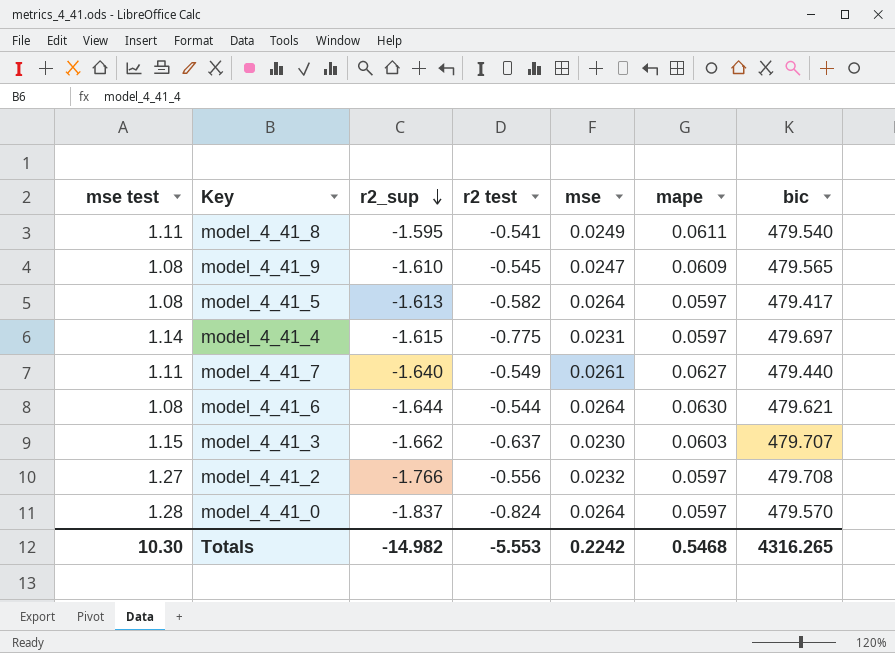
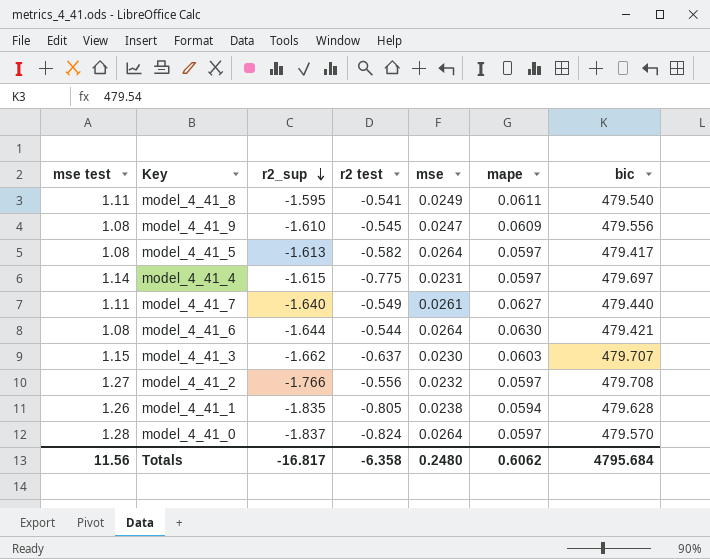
model_4_41_9 | bic: 479.565 -> 479.556
model_4_41_6 | bic: 479.621 -> 479.421
row model_4_41_1: none -> 1.26 | -1.835 | -0.805 | 0.0238 | 0.0594 | 479.628
Totals | mse test: 10.30 -> 11.56
Totals | r2_sup: -14.982 -> -16.817
Totals | r2 test: -5.553 -> -6.358
Totals | mse: 0.2242 -> 0.2480
Totals | mape: 0.5468 -> 0.6062
Totals | bic: 4316.265 -> 4795.684

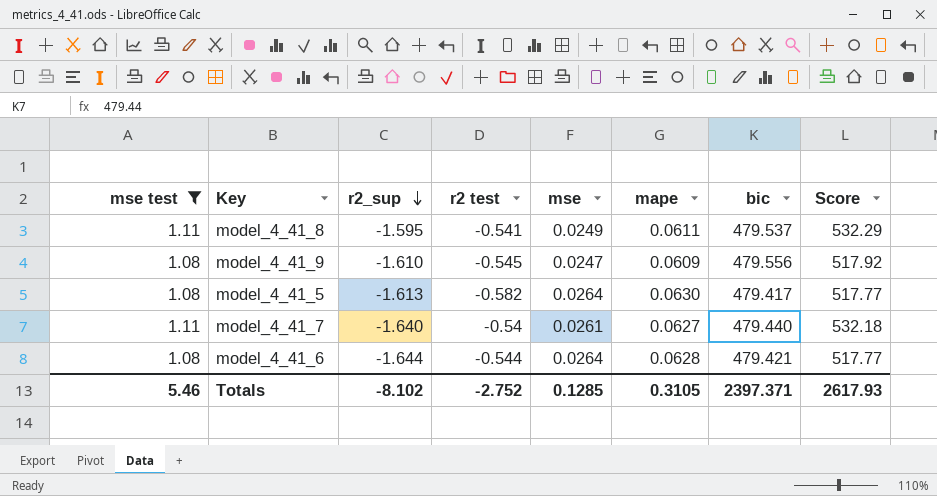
filter: none -> mse test <= 1.11
column Score | formula: none -> [mse test] * [bic]
model_4_41_8 | bic: 479.540 -> 479.537
model_4_41_5 | mape: 0.0597 -> 0.0630
model_4_41_7 | r2 test: -0.549 -> -0.54
model_4_41_6 | mape: 0.0630 -> 0.0628
Totals | mse test: 11.56 -> 5.46
Totals | r2_sup: -16.817 -> -8.102
Totals | r2 test: -6.358 -> -2.752
Totals | mse: 0.2480 -> 0.1285
Totals | mape: 0.6062 -> 0.3105
Totals | bic: 4795.684 -> 2397.371

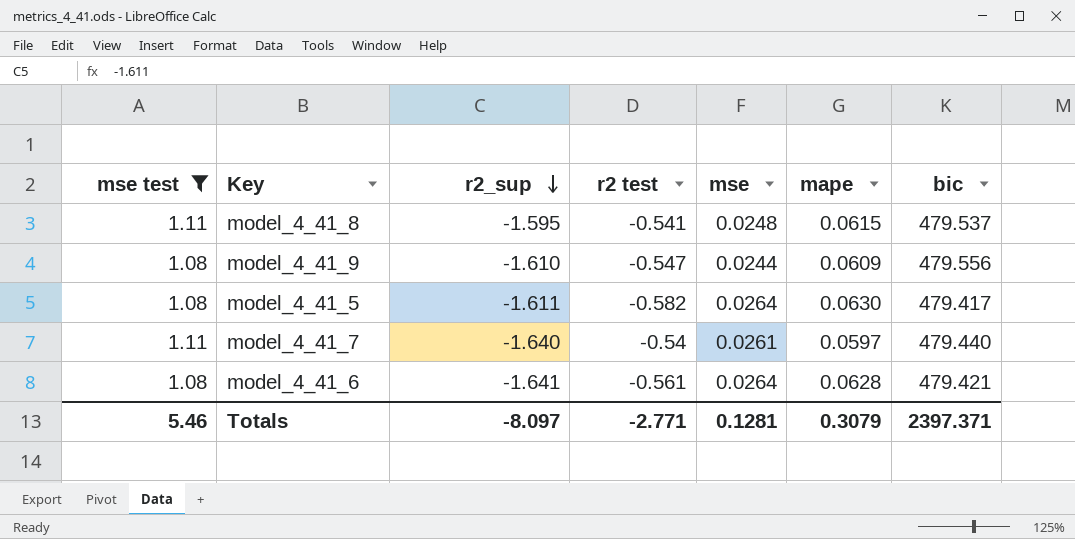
column Score | formula: [mse test] * [bic] -> none
model_4_41_8 | mse: 0.0249 -> 0.0248
model_4_41_8 | mape: 0.0611 -> 0.0615
model_4_41_9 | r2 test: -0.545 -> -0.547
model_4_41_9 | mse: 0.0247 -> 0.0244
model_4_41_5 | r2_sup: -1.613 -> -1.611
model_4_41_7 | mape: 0.0627 -> 0.0597
model_4_41_6 | r2_sup: -1.644 -> -1.641
model_4_41_6 | r2 test: -0.544 -> -0.561
Totals | r2_sup: -8.102 -> -8.097
Totals | r2 test: -2.752 -> -2.771
Totals | mse: 0.1285 -> 0.1281
Totals | mape: 0.3105 -> 0.3079

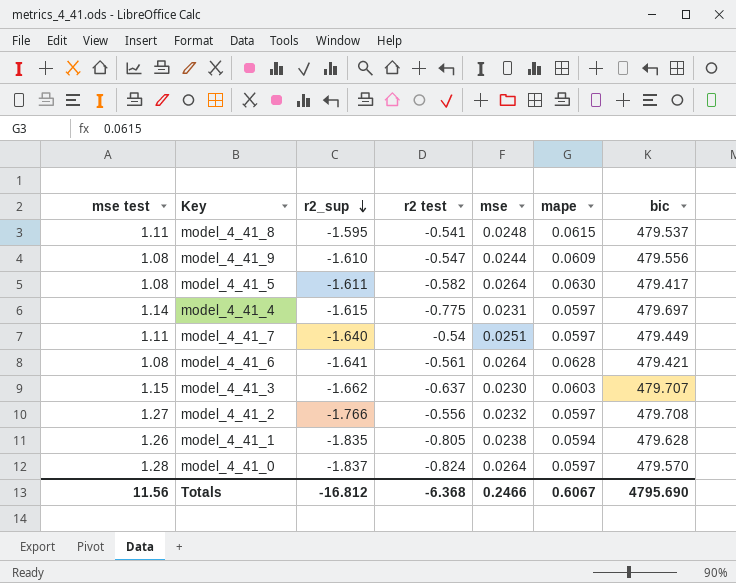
filter: mse test <= 1.11 -> none
model_4_41_7 | mse: 0.0261 -> 0.0251
model_4_41_7 | bic: 479.440 -> 479.449
Totals | mse test: 5.46 -> 11.56
Totals | r2_sup: -8.097 -> -16.812
Totals | r2 test: -2.771 -> -6.368
Totals | mse: 0.1281 -> 0.2466
Totals | mape: 0.3079 -> 0.6067
Totals | bic: 2397.371 -> 4795.690

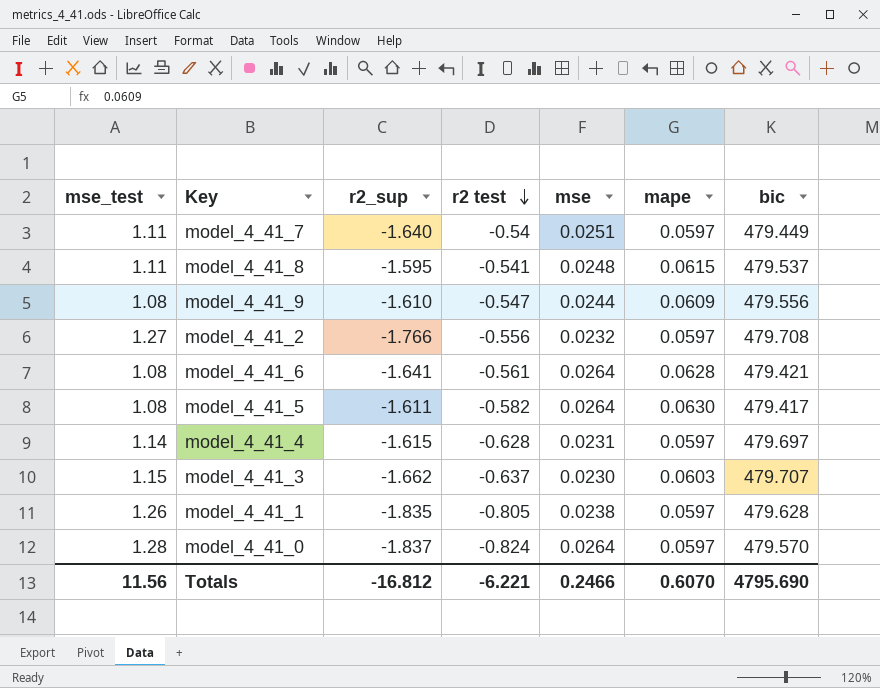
row order: r2_sup descending -> r2 test descending
column name: mse test -> mse_test
model_4_41_4 | r2 test: -0.775 -> -0.628
model_4_41_1 | mape: 0.0594 -> 0.0597
Totals | r2 test: -6.368 -> -6.221
Totals | mape: 0.6067 -> 0.6070

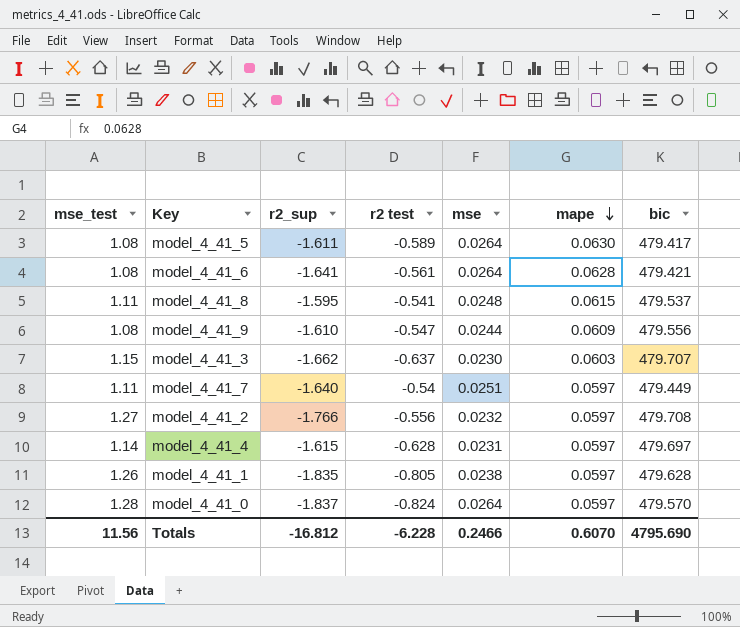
row order: r2 test descending -> mape descending
model_4_41_5 | r2 test: -0.582 -> -0.589
Totals | r2 test: -6.221 -> -6.228

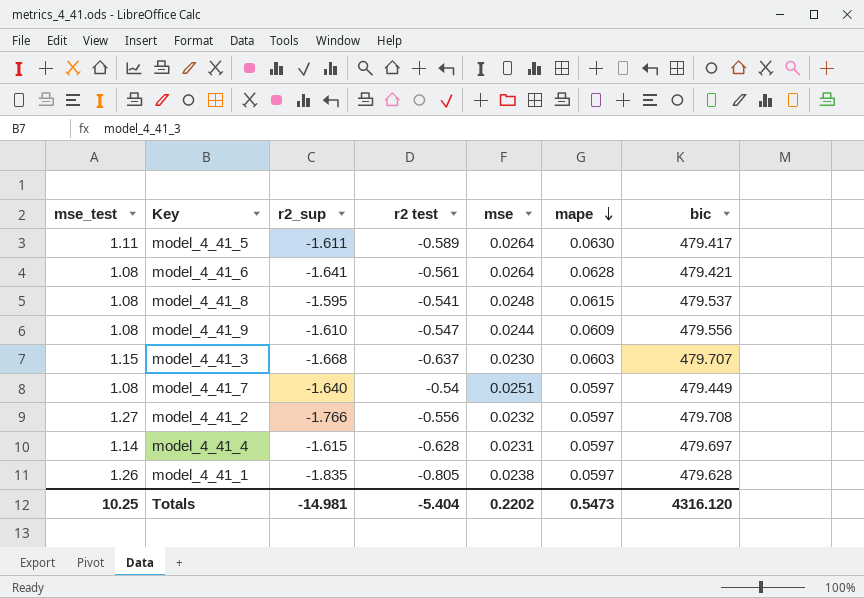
row model_4_41_0: 1.28 | -1.837 | -0.824 | 0.0264 | 0.0597 | 479.570 -> none
model_4_41_5 | mse_test: 1.08 -> 1.11
model_4_41_8 | mse_test: 1.11 -> 1.08
model_4_41_3 | r2_sup: -1.662 -> -1.668
model_4_41_7 | mse_test: 1.11 -> 1.08
Totals | mse_test: 11.56 -> 10.25
Totals | r2_sup: -16.812 -> -14.981
Totals | r2 test: -6.228 -> -5.404
Totals | mse: 0.2466 -> 0.2202
Totals | mape: 0.6070 -> 0.5473
Totals | bic: 4795.690 -> 4316.120

